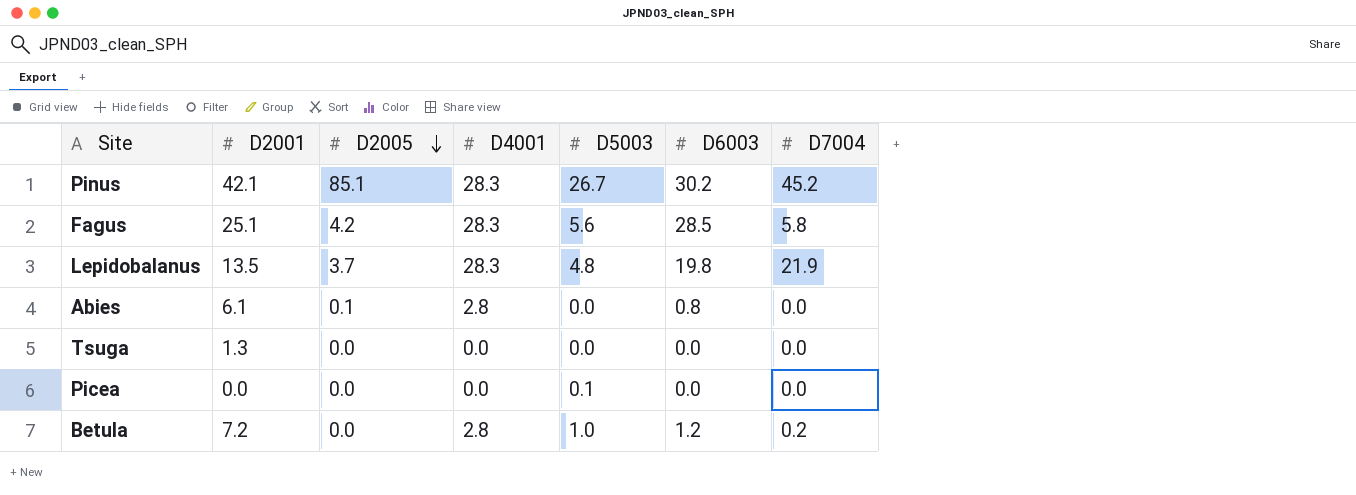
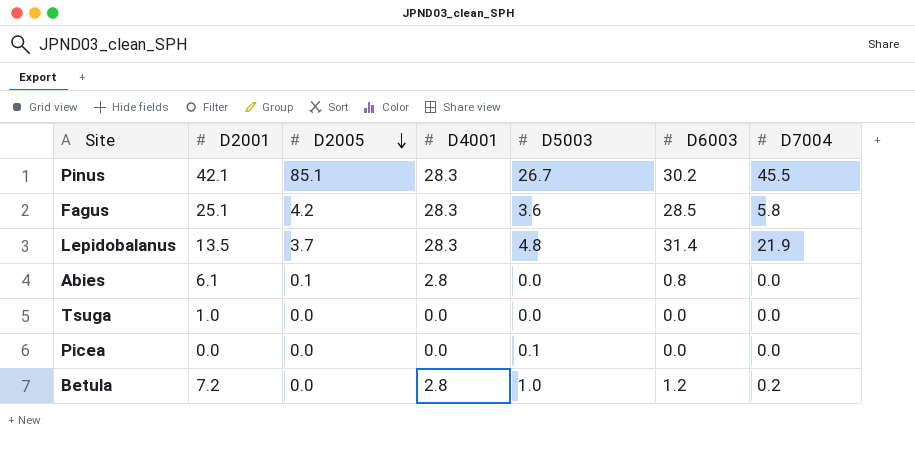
Pinus | D7004: 45.2 -> 45.5
Fagus | D5003: 5.6 -> 3.6
Lepidobalanus | D6003: 19.8 -> 31.4
Tsuga | D2001: 1.3 -> 1.0

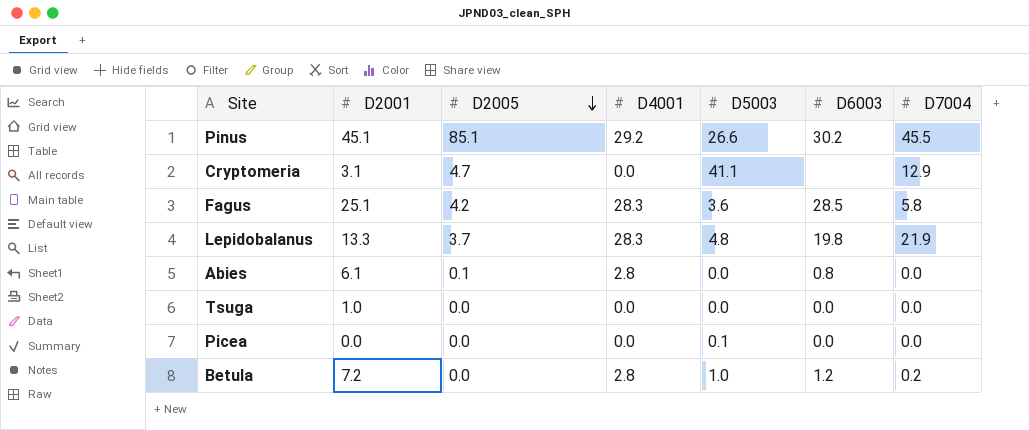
Pinus | D2001: 42.1 -> 45.1
Pinus | D4001: 28.3 -> 29.2
Pinus | D5003: 26.7 -> 26.6
row Cryptomeria: none -> 3.1 | 4.7 | 0.0 | 41.1 | none | 12.9
Lepidobalanus | D2001: 13.5 -> 13.3
Lepidobalanus | D6003: 31.4 -> 19.8

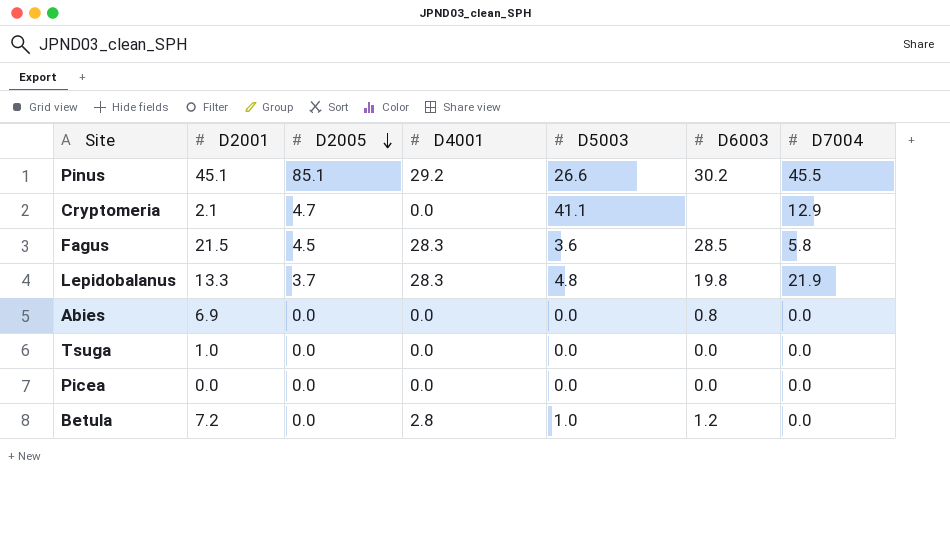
Cryptomeria | D2001: 3.1 -> 2.1
Fagus | D2001: 25.1 -> 21.5
Fagus | D2005: 4.2 -> 4.5
Abies | D2001: 6.1 -> 6.9
Abies | D2005: 0.1 -> 0.0
Abies | D4001: 2.8 -> 0.0
Picea | D5003: 0.1 -> 0.0
Betula | D7004: 0.2 -> 0.0

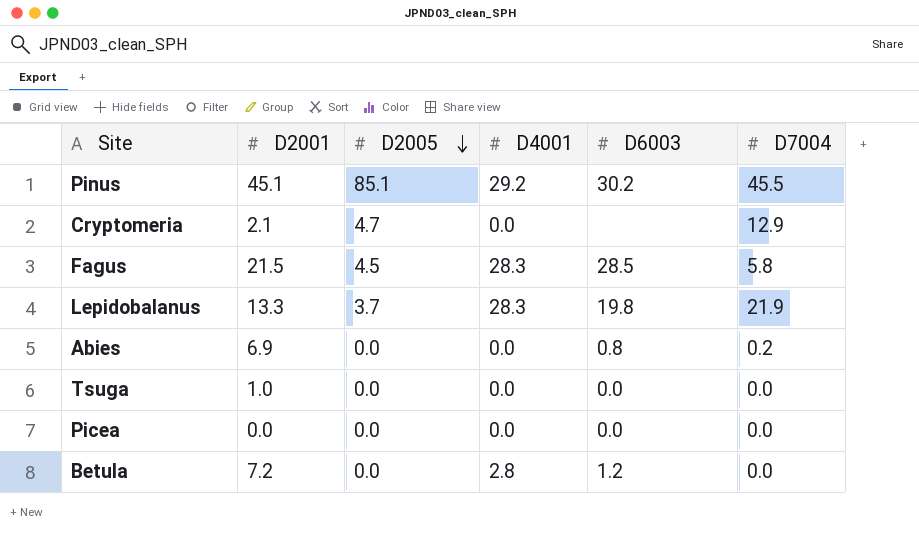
column D5003 | position: 5 -> none
Abies | D7004: 0.0 -> 0.2

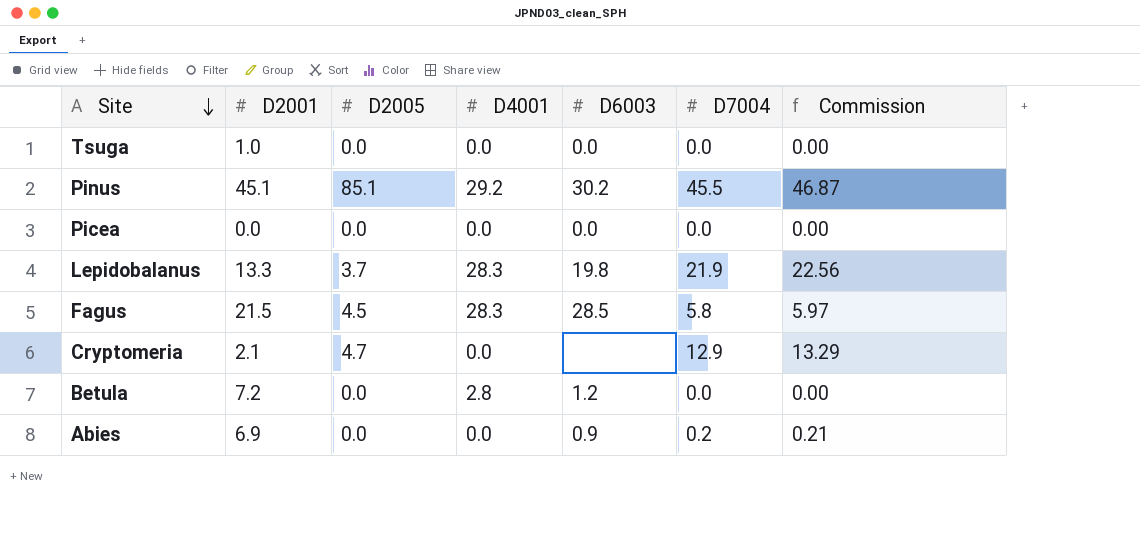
row order: D2005 descending -> Site descending
column Commission | formula: none -> [D7004] * 1.03
Abies | D6003: 0.8 -> 0.9

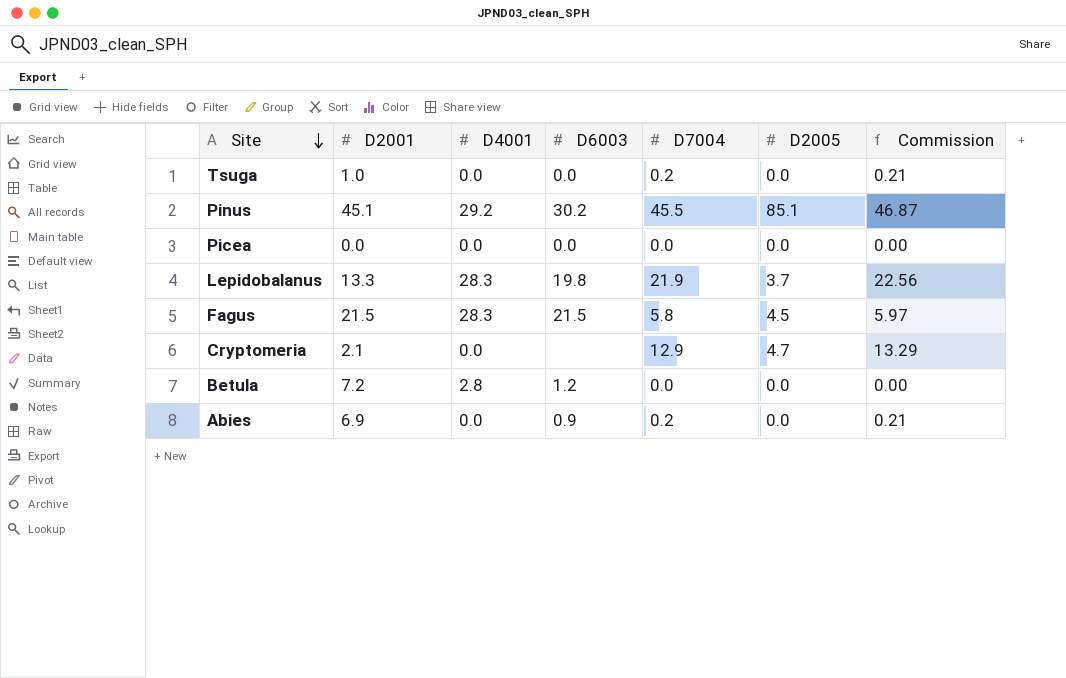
column D2005 | position: 3 -> 6
Tsuga | D7004: 0.0 -> 0.2
Tsuga | Commission: 0.00 -> 0.21
Fagus | D6003: 28.5 -> 21.5

